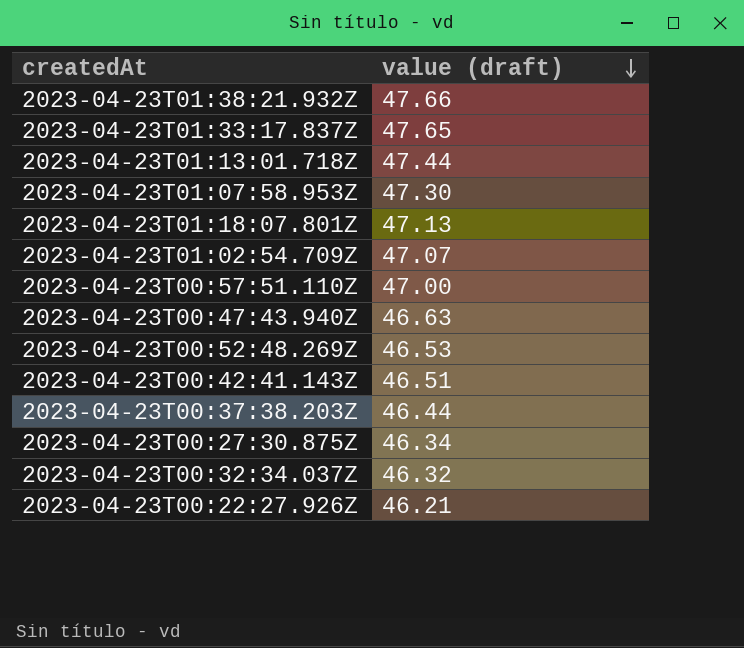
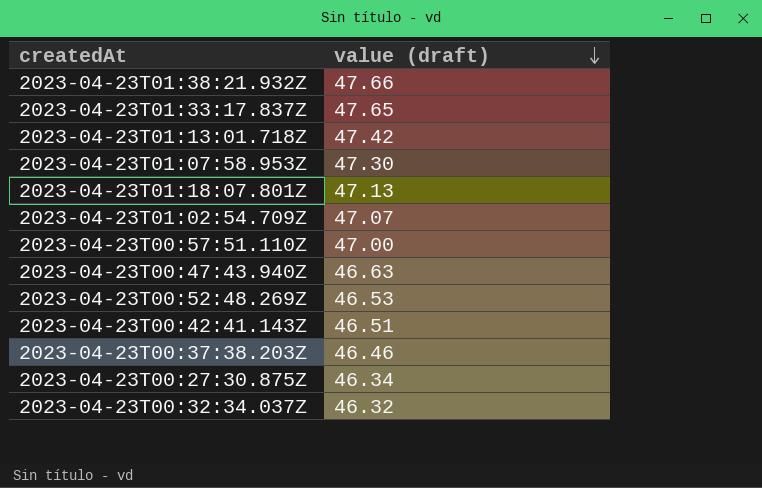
row 2023-04-23T00:22:27.926Z: 46.21 -> none
2023-04-23T01:13:01.718Z | value (draft): 47.44 -> 47.42
2023-04-23T00:37:38.203Z | value (draft): 46.44 -> 46.46

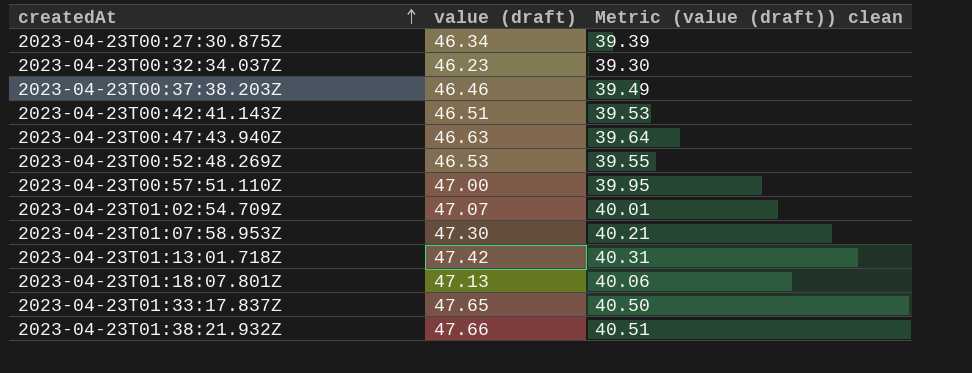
row order: value (draft) descending -> createdAt ascending
column Metric (value (draft)) clean | formula: none -> [value (draft)] * 0.85
2023-04-23T00:32:34.037Z | value (draft): 46.32 -> 46.23

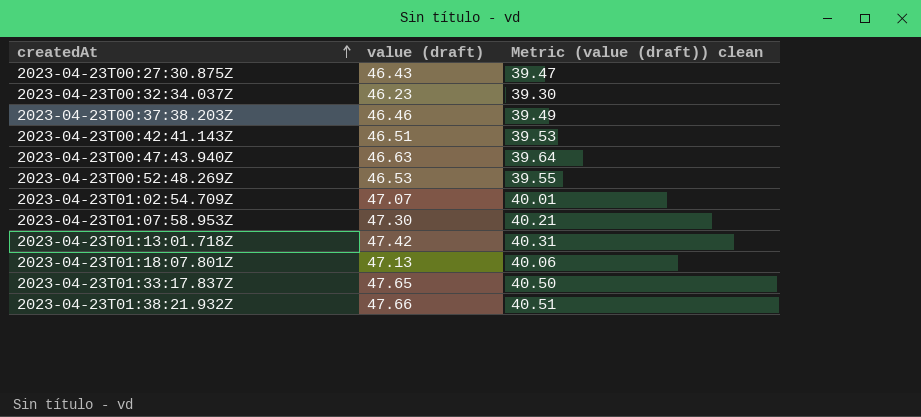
row 2023-04-23T00:57:51.110Z: 47.00 | 39.95 -> none
2023-04-23T00:27:30.875Z | value (draft): 46.34 -> 46.43
2023-04-23T00:27:30.875Z | Metric (value (draft)) clean: 39.39 -> 39.47

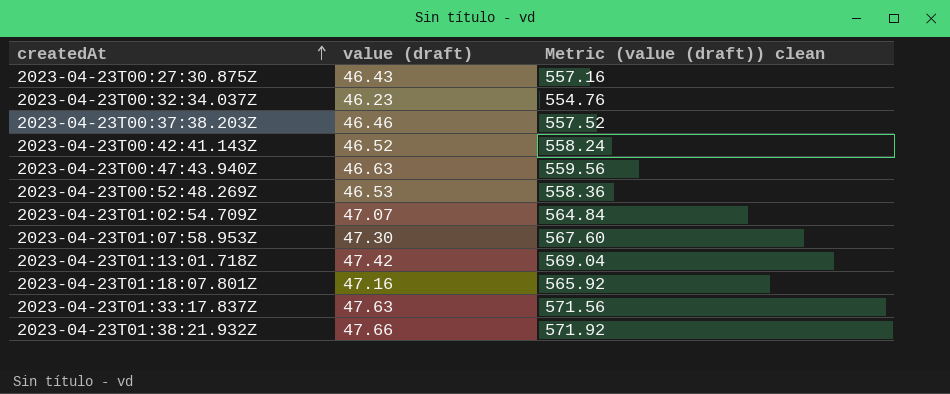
column Metric (value (draft)) clean | formula: [value (draft)] * 0.85 -> [value (draft)] * 12
2023-04-23T00:42:41.143Z | value (draft): 46.51 -> 46.52
2023-04-23T01:18:07.801Z | value (draft): 47.13 -> 47.16
2023-04-23T01:33:17.837Z | value (draft): 47.65 -> 47.63

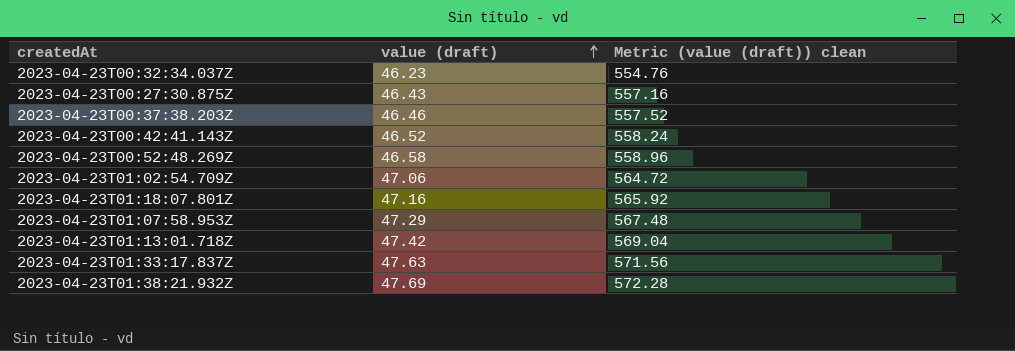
row order: createdAt ascending -> value (draft) ascending
row 2023-04-23T00:47:43.940Z: 46.63 | 559.56 -> none
2023-04-23T00:52:48.269Z | value (draft): 46.53 -> 46.58
2023-04-23T00:52:48.269Z | Metric (value (draft)) clean: 558.36 -> 558.96
2023-04-23T01:02:54.709Z | value (draft): 47.07 -> 47.06
2023-04-23T01:02:54.709Z | Metric (value (draft)) clean: 564.84 -> 564.72
2023-04-23T01:07:58.953Z | value (draft): 47.30 -> 47.29
2023-04-23T01:07:58.953Z | Metric (value (draft)) clean: 567.60 -> 567.48
2023-04-23T01:38:21.932Z | value (draft): 47.66 -> 47.69
2023-04-23T01:38:21.932Z | Metric (value (draft)) clean: 571.92 -> 572.28

